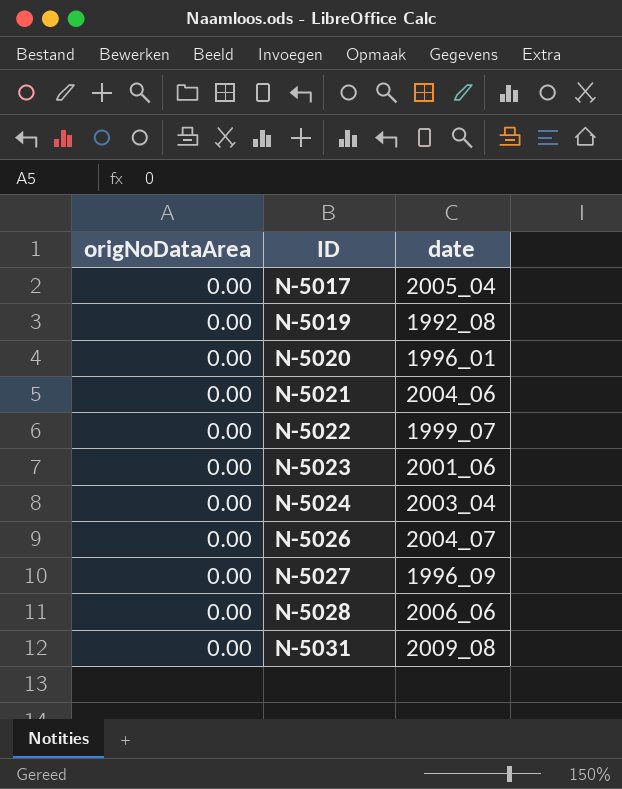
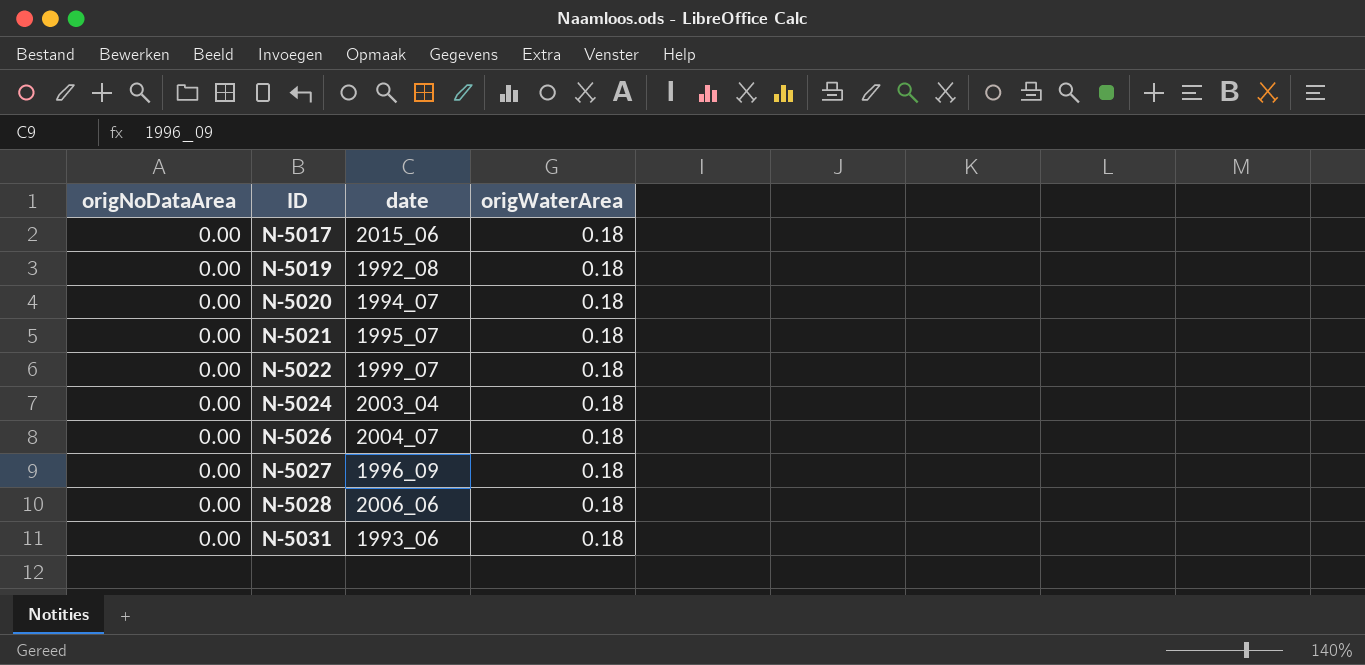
column origWaterArea | position: none -> 4
row N-5023: 0.00 | 2001_06 -> none
N-5017 | date: 2005_04 -> 2015_06
N-5020 | date: 1996_01 -> 1994_07
N-5021 | date: 2004_06 -> 1995_07
N-5031 | date: 2009_08 -> 1993_06

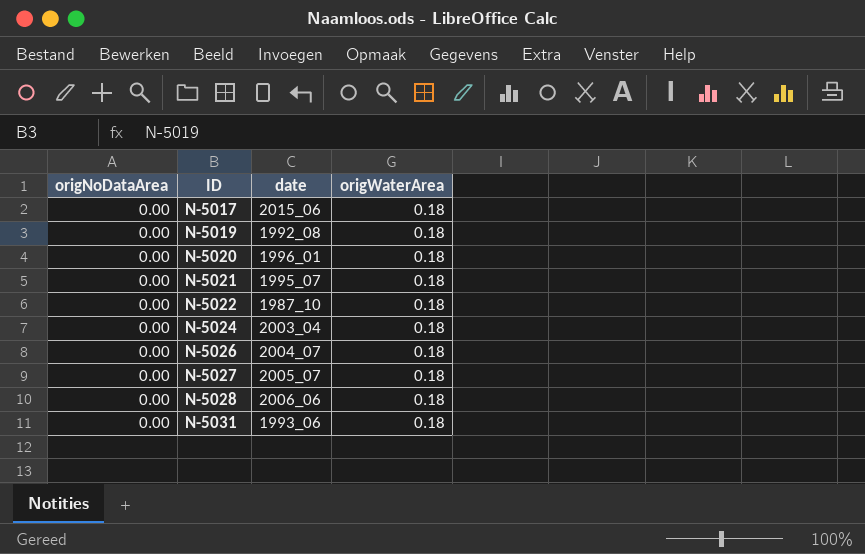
N-5020 | date: 1994_07 -> 1996_01
N-5022 | date: 1999_07 -> 1987_10
N-5027 | date: 1996_09 -> 2005_07

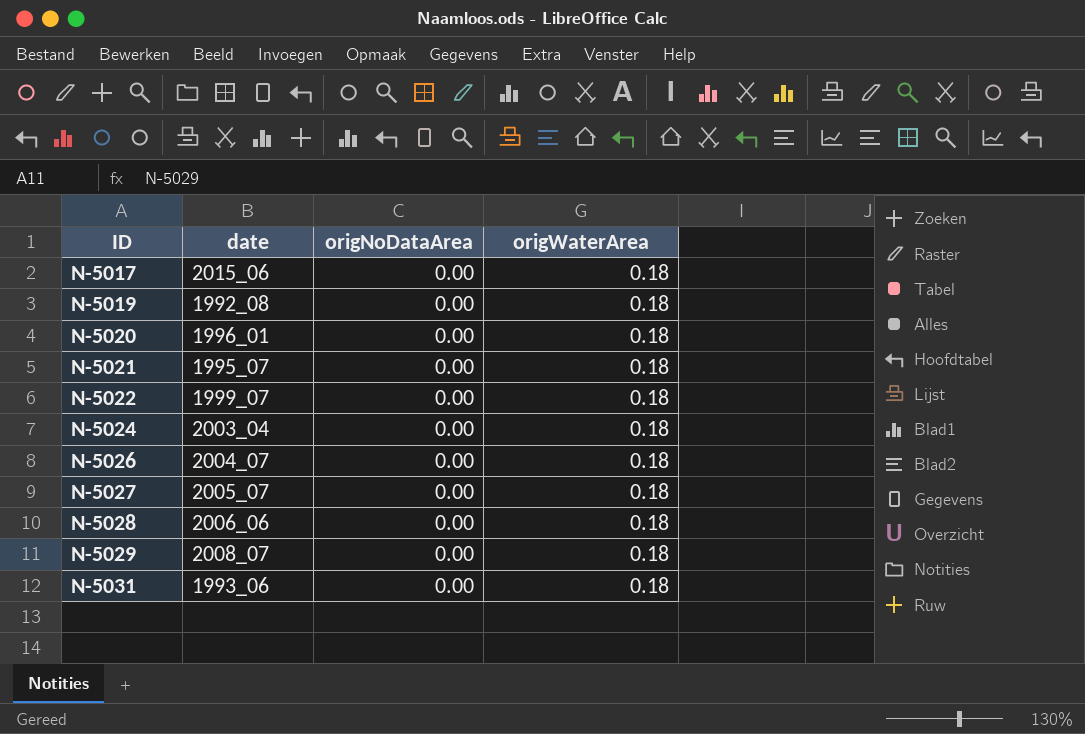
column origNoDataArea | position: 1 -> 3
N-5022 | date: 1987_10 -> 1999_07
row N-5029: none -> 2008_07 | 0.00 | 0.18

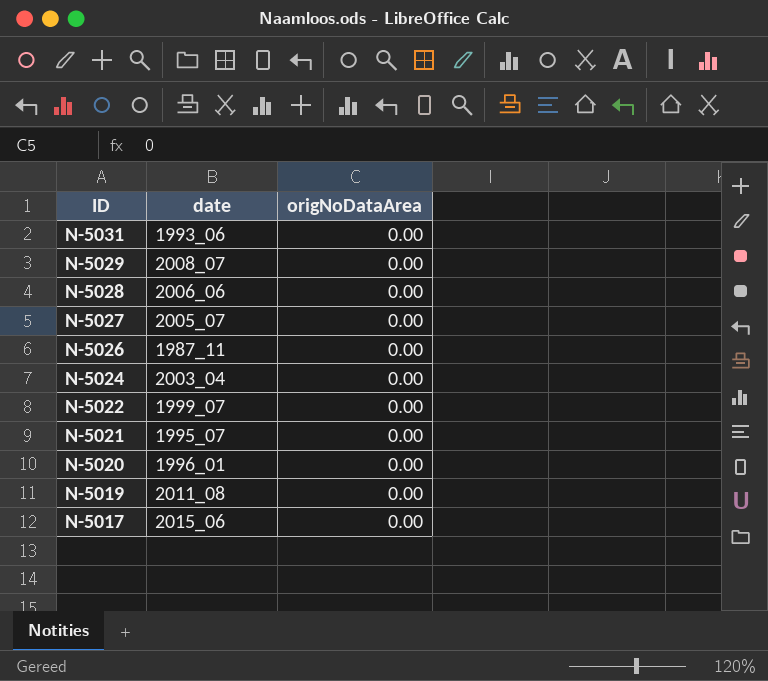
row order: ID ascending -> ID descending
column origWaterArea | position: 4 -> none
N-5026 | date: 2004_07 -> 1987_11
N-5019 | date: 1992_08 -> 2011_08

